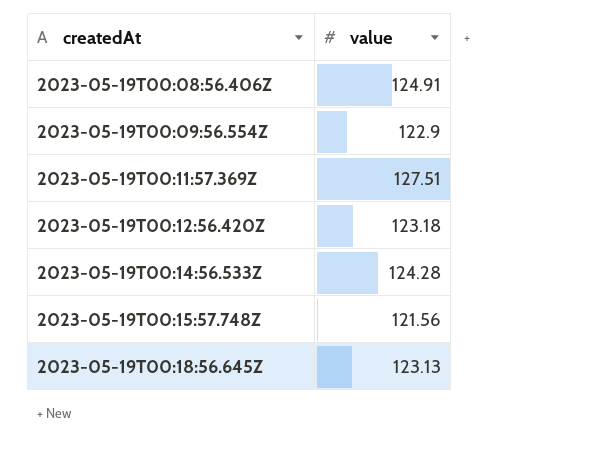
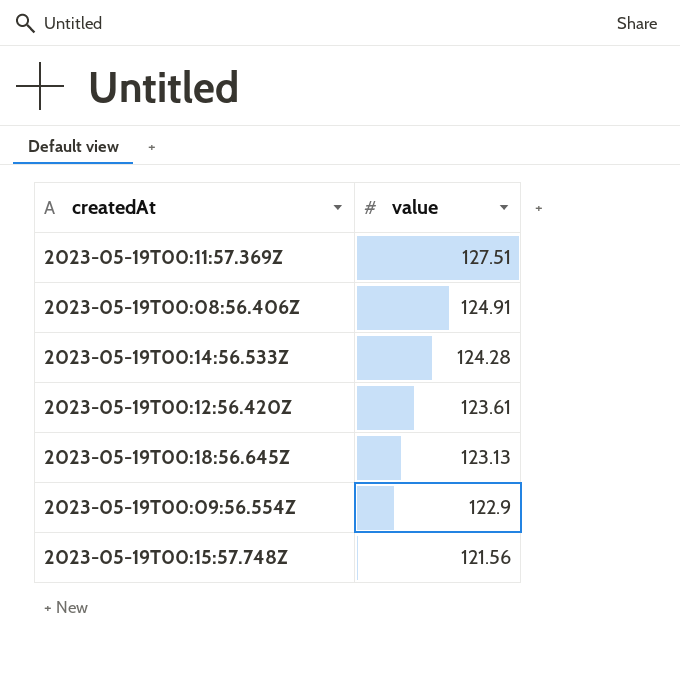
row order: createdAt ascending -> value descending
2023-05-19T00:12:56.420Z | value: 123.18 -> 123.61

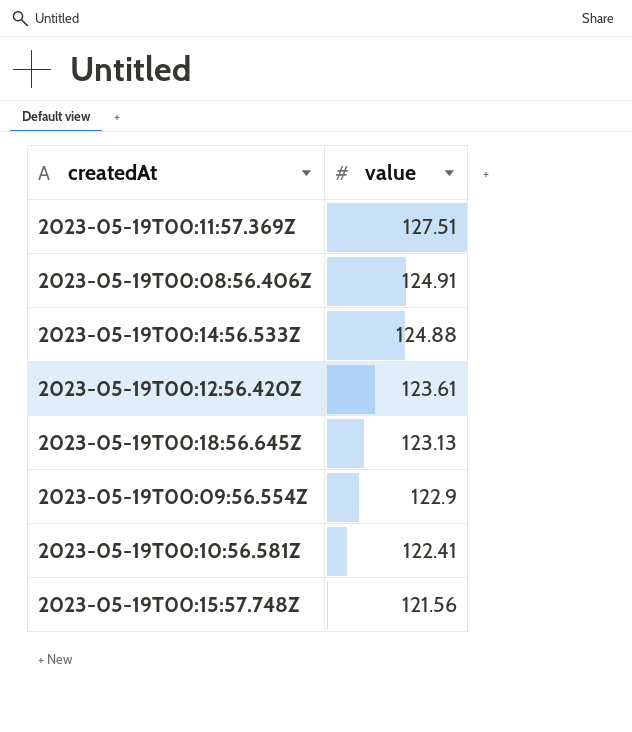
2023-05-19T00:14:56.533Z | value: 124.28 -> 124.88
row 2023-05-19T00:10:56.581Z: none -> 122.41

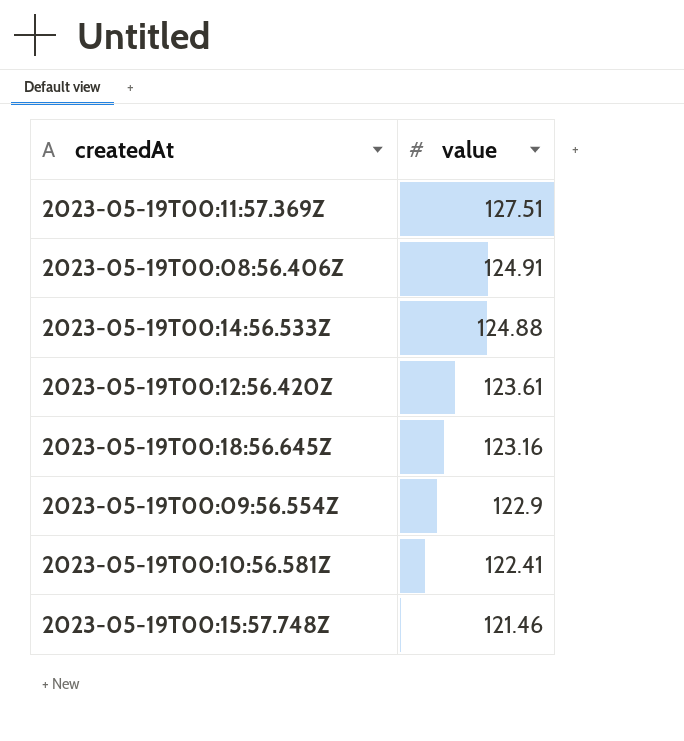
2023-05-19T00:18:56.645Z | value: 123.13 -> 123.16
2023-05-19T00:15:57.748Z | value: 121.56 -> 121.46

